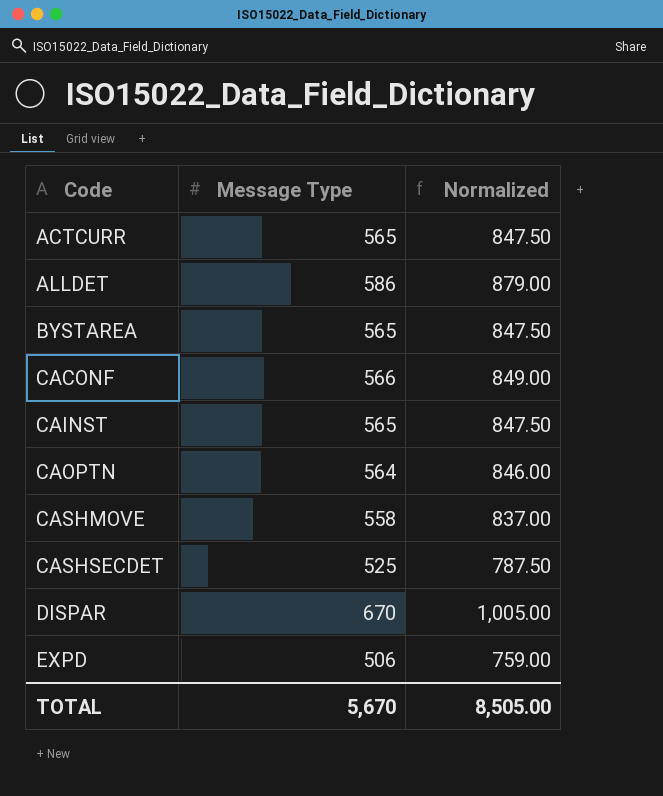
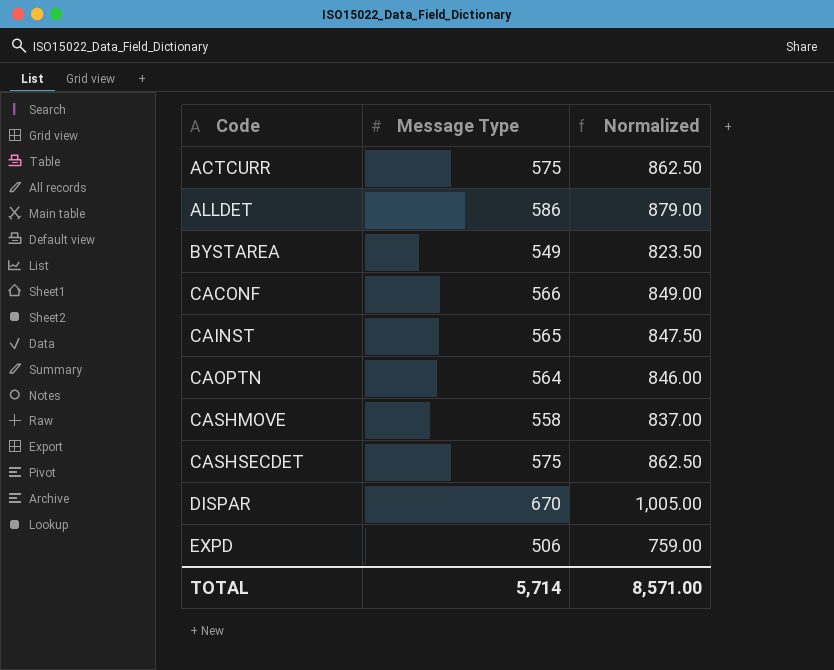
ACTCURR | Message Type: 565 -> 575
ACTCURR | Normalized: 847.50 -> 862.50
BYSTAREA | Message Type: 565 -> 549
BYSTAREA | Normalized: 847.50 -> 823.50
CASHSECDET | Message Type: 525 -> 575
CASHSECDET | Normalized: 787.50 -> 862.50
TOTAL | Message Type: 5,670 -> 5,714
TOTAL | Normalized: 8,505.00 -> 8,571.00

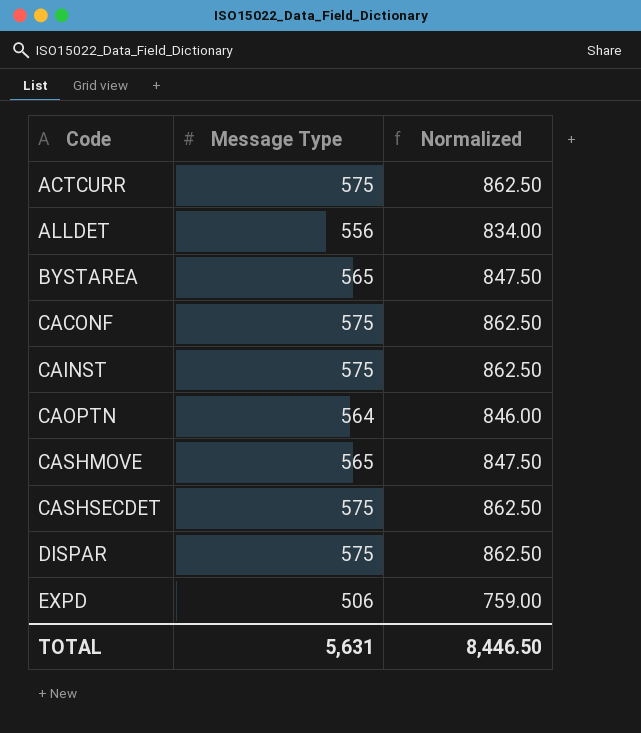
ALLDET | Message Type: 586 -> 556
ALLDET | Normalized: 879.00 -> 834.00
BYSTAREA | Message Type: 549 -> 565
BYSTAREA | Normalized: 823.50 -> 847.50
CACONF | Message Type: 566 -> 575
CACONF | Normalized: 849.00 -> 862.50
CAINST | Message Type: 565 -> 575
CAINST | Normalized: 847.50 -> 862.50
CASHMOVE | Message Type: 558 -> 565
CASHMOVE | Normalized: 837.00 -> 847.50
DISPAR | Message Type: 670 -> 575
DISPAR | Normalized: 1,005.00 -> 862.50
TOTAL | Message Type: 5,714 -> 5,631
TOTAL | Normalized: 8,571.00 -> 8,446.50

